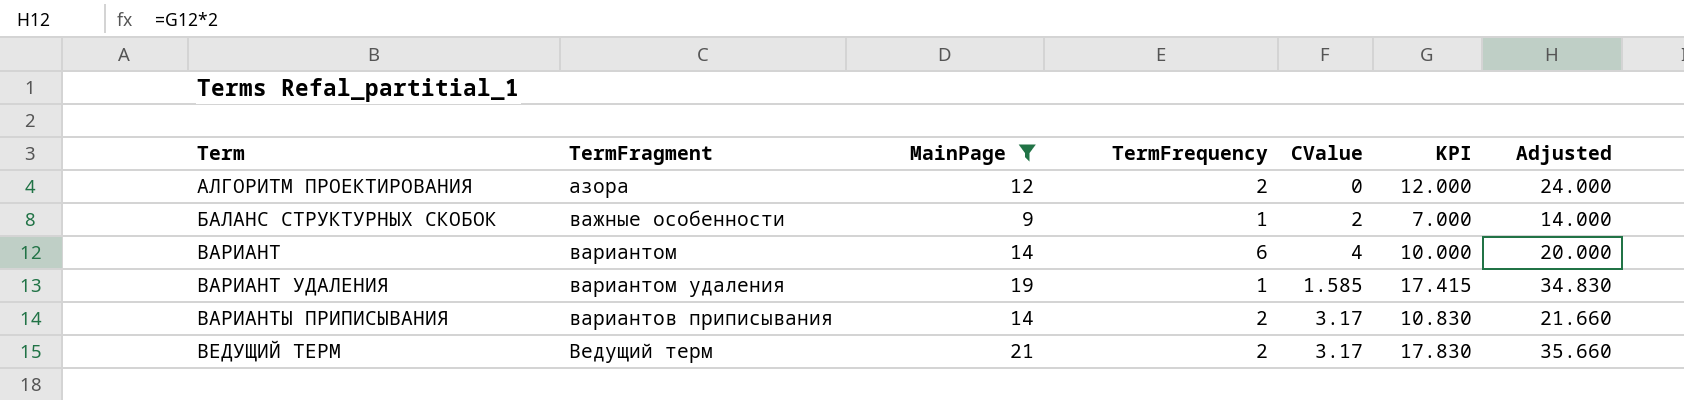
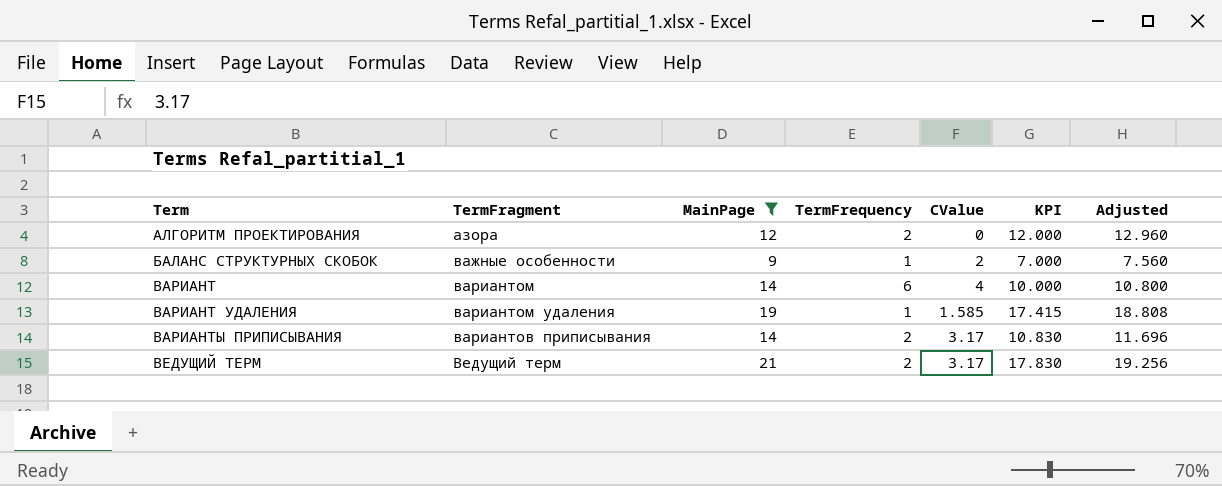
column Adjusted | formula: [KPI] * 2 -> [KPI] * 1.08

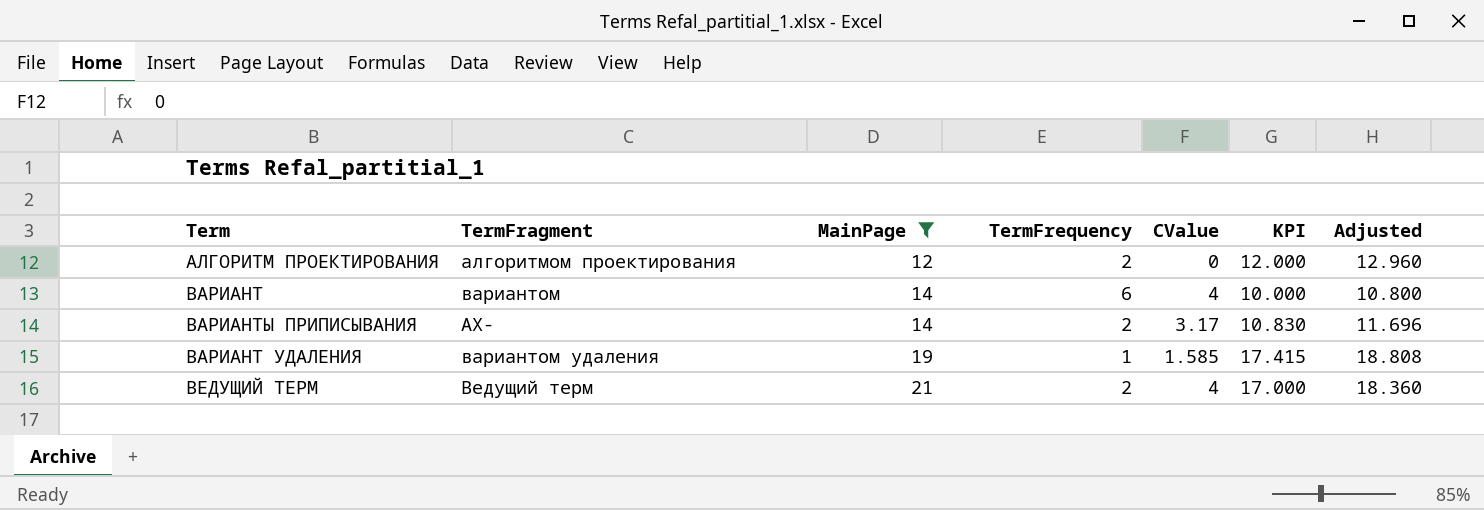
row order: Term ascending -> MainPage ascending
row БАЛАНС СТРУКТУРНЫХ СКОБОК: важные особенности | 9 | 1 | 2 | 7.000 | 7.560 -> none
АЛГОРИТМ ПРОЕКТИРОВАНИЯ | TermFragment: азора -> алгоритмом проектирования
ВАРИАНТЫ ПРИПИСЫВАНИЯ | TermFragment: вариантов приписывания -> АX-
ВЕДУЩИЙ ТЕРМ | CValue: 3.17 -> 4
ВЕДУЩИЙ ТЕРМ | KPI: 17.830 -> 17.000
ВЕДУЩИЙ ТЕРМ | Adjusted: 19.256 -> 18.360

